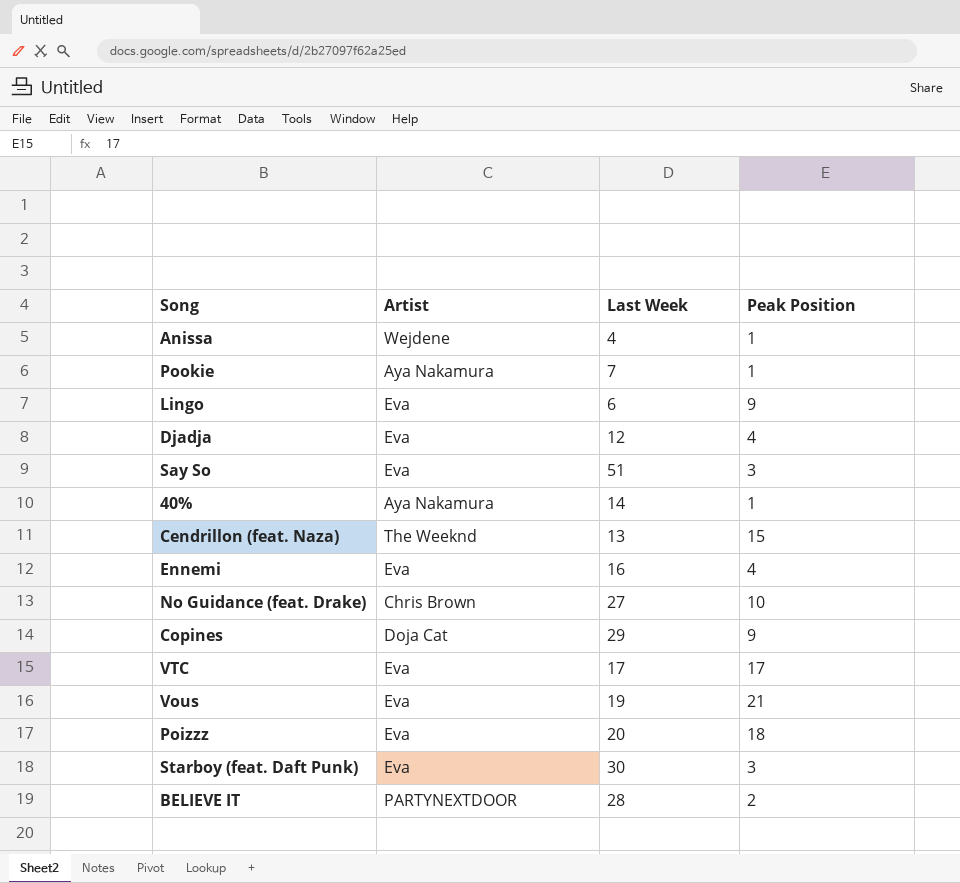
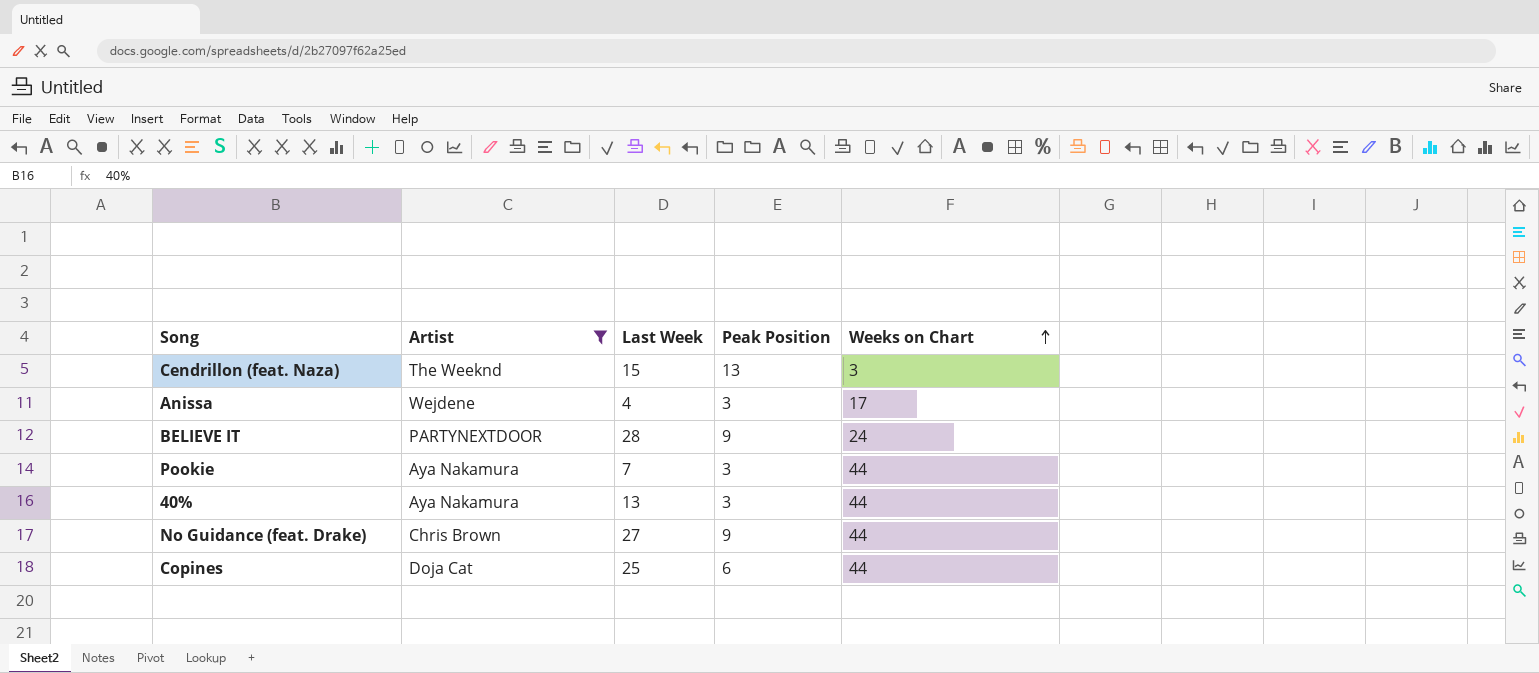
filter: none -> Artist != Eva
row order: none -> Weeks on Chart ascending
column Weeks on Chart | position: none -> 5
Cendrillon (feat. Naza) | Last Week: 13 -> 15
Cendrillon (feat. Naza) | Peak Position: 15 -> 13
Anissa | Peak Position: 1 -> 3
BELIEVE IT | Peak Position: 2 -> 9
Pookie | Peak Position: 1 -> 3
40% | Last Week: 14 -> 13
40% | Peak Position: 1 -> 3
No Guidance (feat. Drake) | Peak Position: 10 -> 9
Copines | Last Week: 29 -> 25
Copines | Peak Position: 9 -> 6

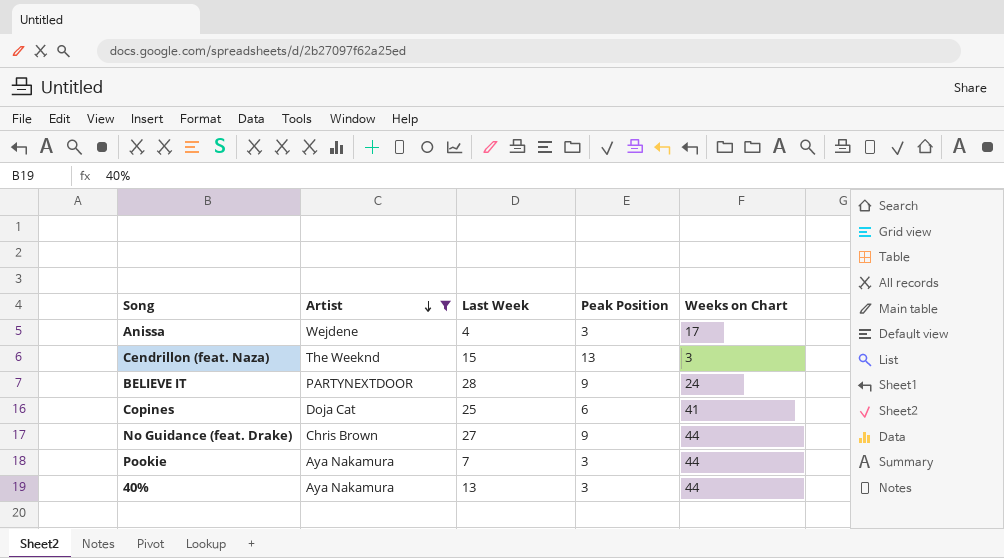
row order: Weeks on Chart ascending -> Artist descending
Copines | Weeks on Chart: 44 -> 41

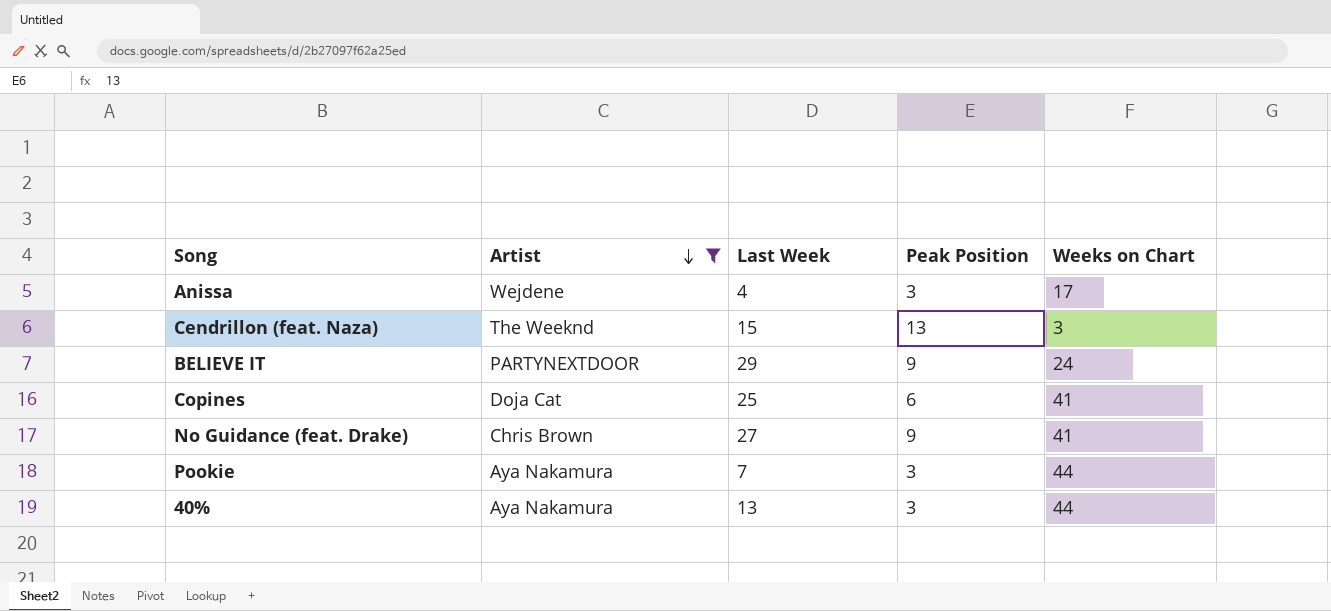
BELIEVE IT | Last Week: 28 -> 29
No Guidance (feat. Drake) | Weeks on Chart: 44 -> 41

